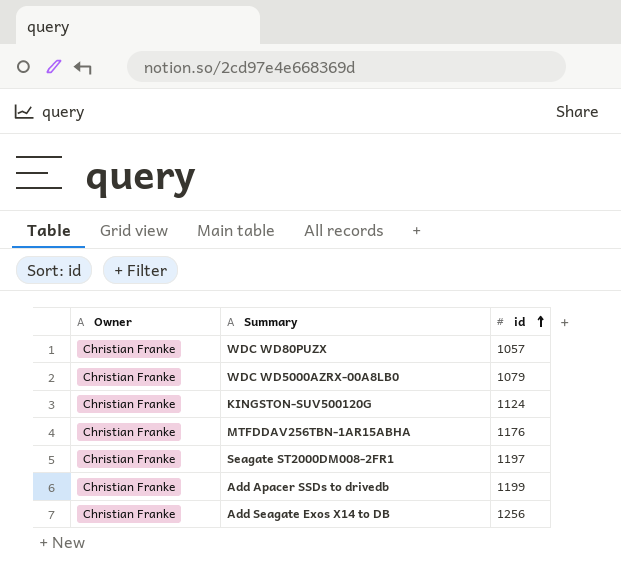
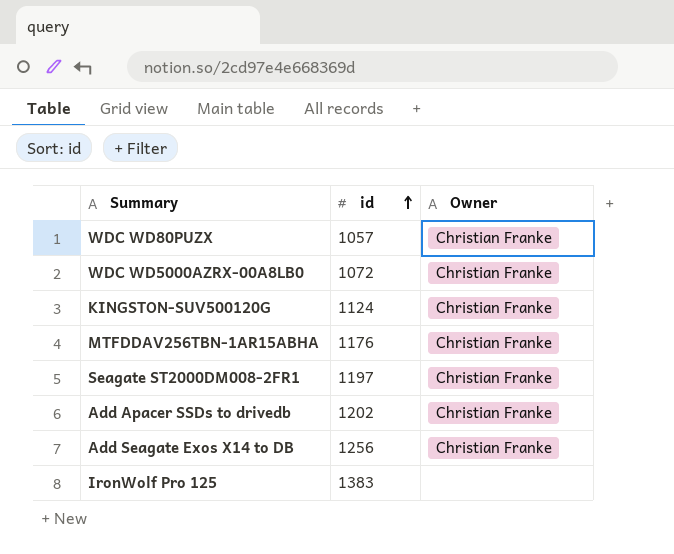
column Owner | position: 1 -> 3
WDC WD5000AZRX-00A8LB0 | id: 1079 -> 1072
Add Apacer SSDs to drivedb | id: 1199 -> 1202
row IronWolf Pro 125: none -> 1383 | none

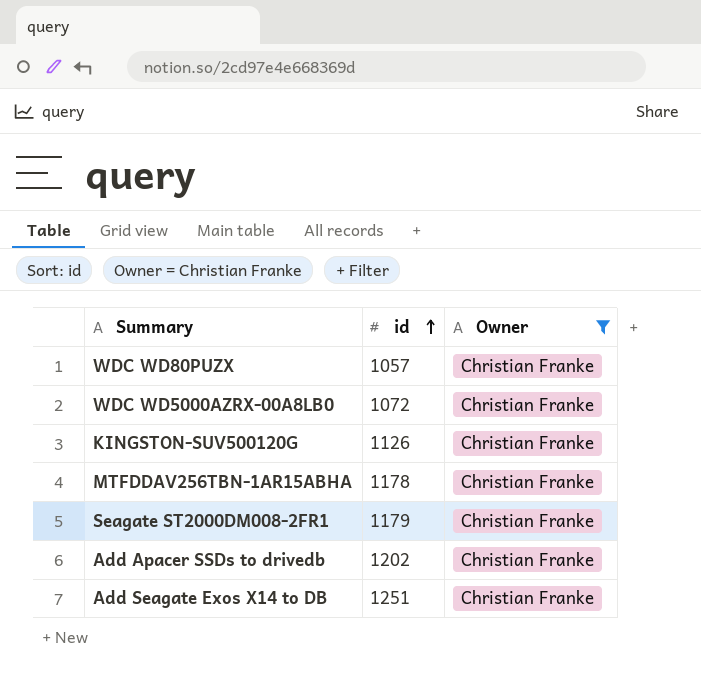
filter: none -> Owner = Christian Franke
KINGSTON-SUV500120G | id: 1124 -> 1126
MTFDDAV256TBN-1AR15ABHA | id: 1176 -> 1178
Seagate ST2000DM008-2FR1 | id: 1197 -> 1179
Add Seagate Exos X14 to DB | id: 1256 -> 1251

